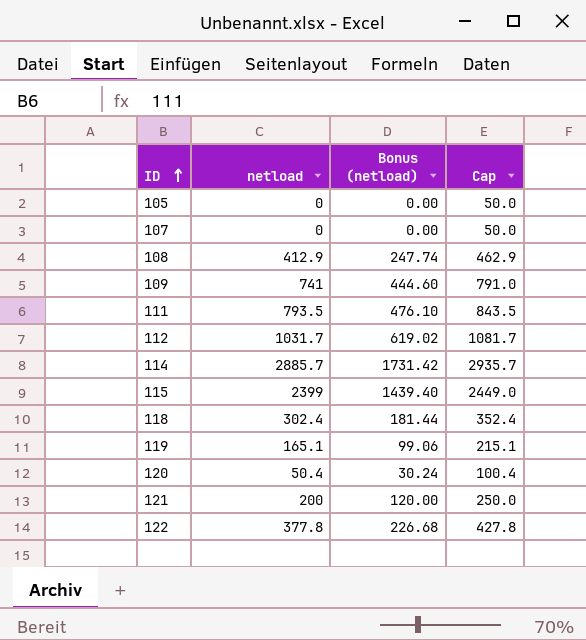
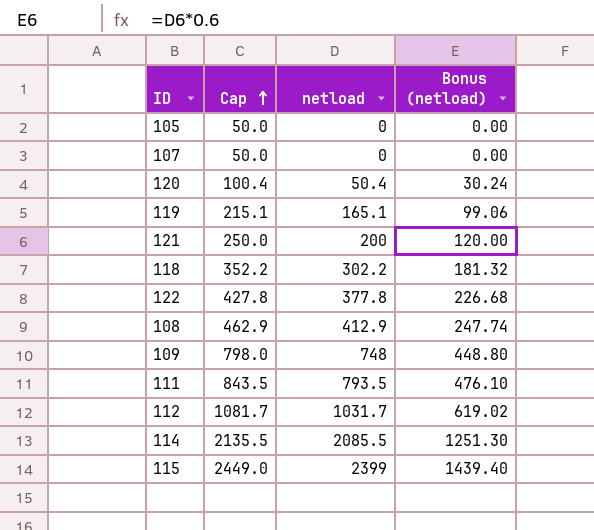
row order: ID ascending -> Cap ascending
column Cap | position: 4 -> 2
118 | Cap: 352.4 -> 352.2
118 | netload: 302.4 -> 302.2
118 | Bonus (netload): 181.44 -> 181.32
109 | Cap: 791.0 -> 798.0
109 | netload: 741 -> 748
109 | Bonus (netload): 444.60 -> 448.80
114 | Cap: 2935.7 -> 2135.5
114 | netload: 2885.7 -> 2085.5
114 | Bonus (netload): 1731.42 -> 1251.30

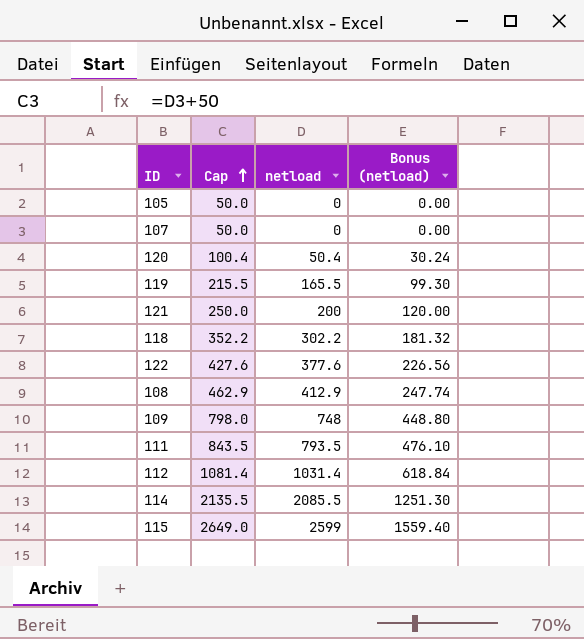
119 | Cap: 215.1 -> 215.5
119 | netload: 165.1 -> 165.5
119 | Bonus (netload): 99.06 -> 99.30
122 | Cap: 427.8 -> 427.6
122 | netload: 377.8 -> 377.6
122 | Bonus (netload): 226.68 -> 226.56
112 | Cap: 1081.7 -> 1081.4
112 | netload: 1031.7 -> 1031.4
112 | Bonus (netload): 619.02 -> 618.84
115 | Cap: 2449.0 -> 2649.0
115 | netload: 2399 -> 2599
115 | Bonus (netload): 1439.40 -> 1559.40

